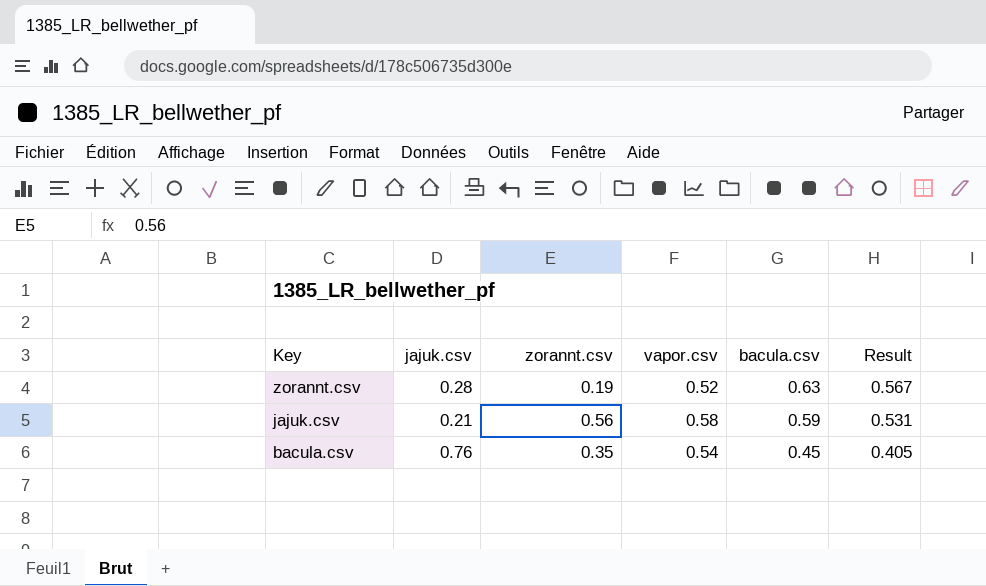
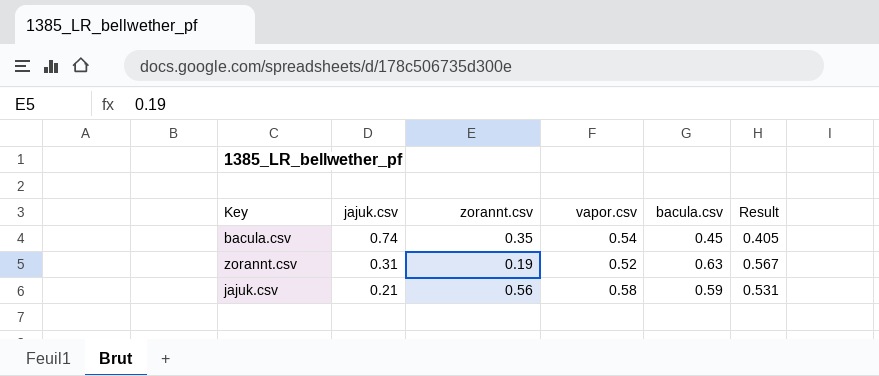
row order: Key descending -> jajuk.csv descending
bacula.csv | jajuk.csv: 0.76 -> 0.74
zorannt.csv | jajuk.csv: 0.28 -> 0.31

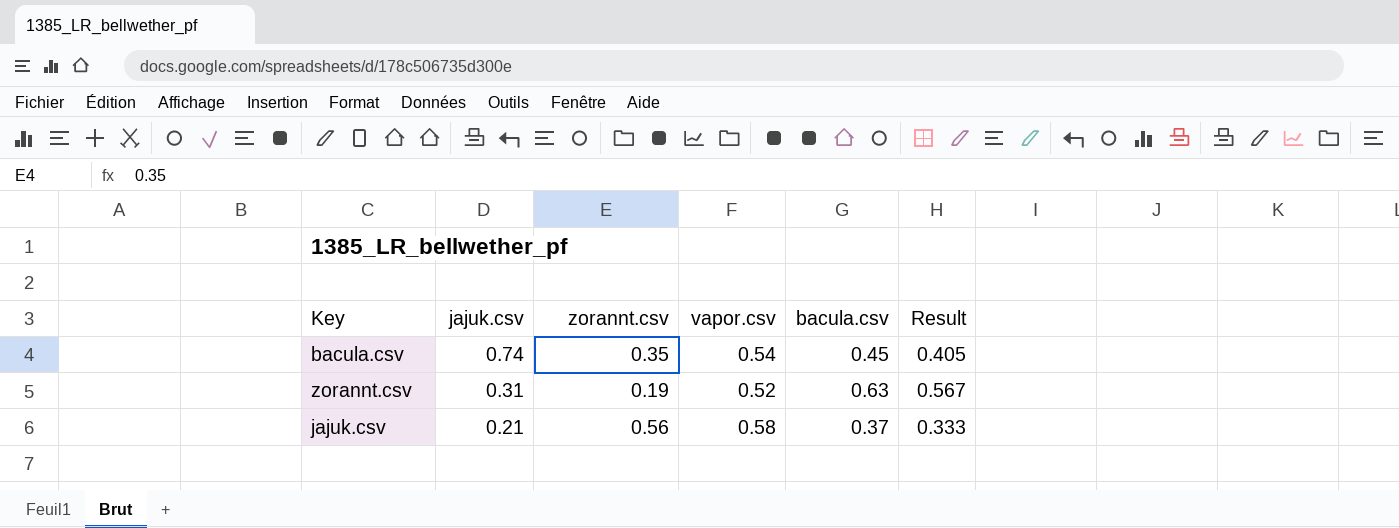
jajuk.csv | bacula.csv: 0.59 -> 0.37
jajuk.csv | Result: 0.531 -> 0.333

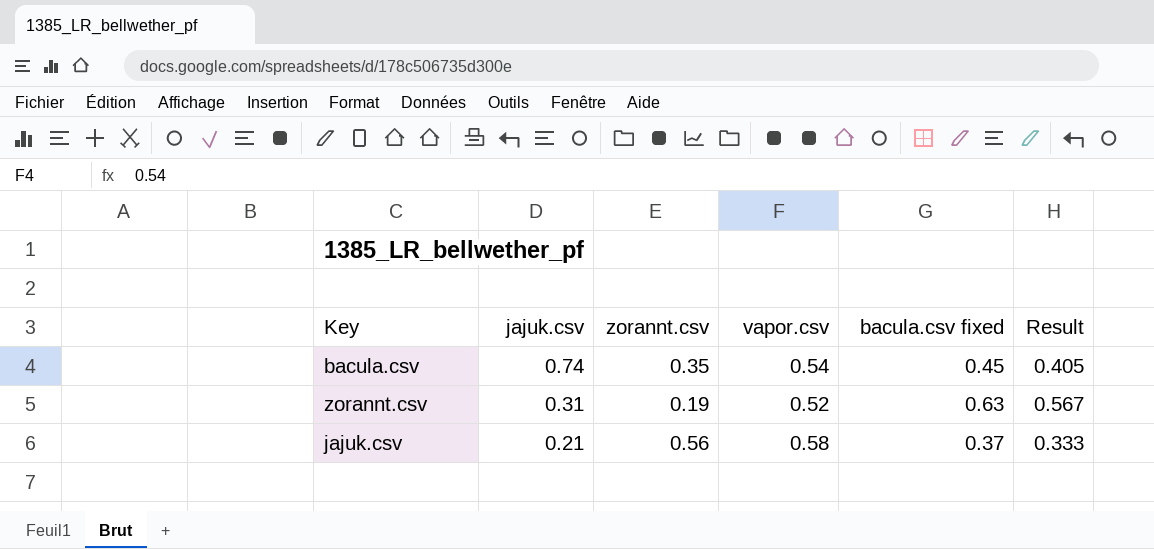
column name: bacula.csv -> bacula.csv fixed

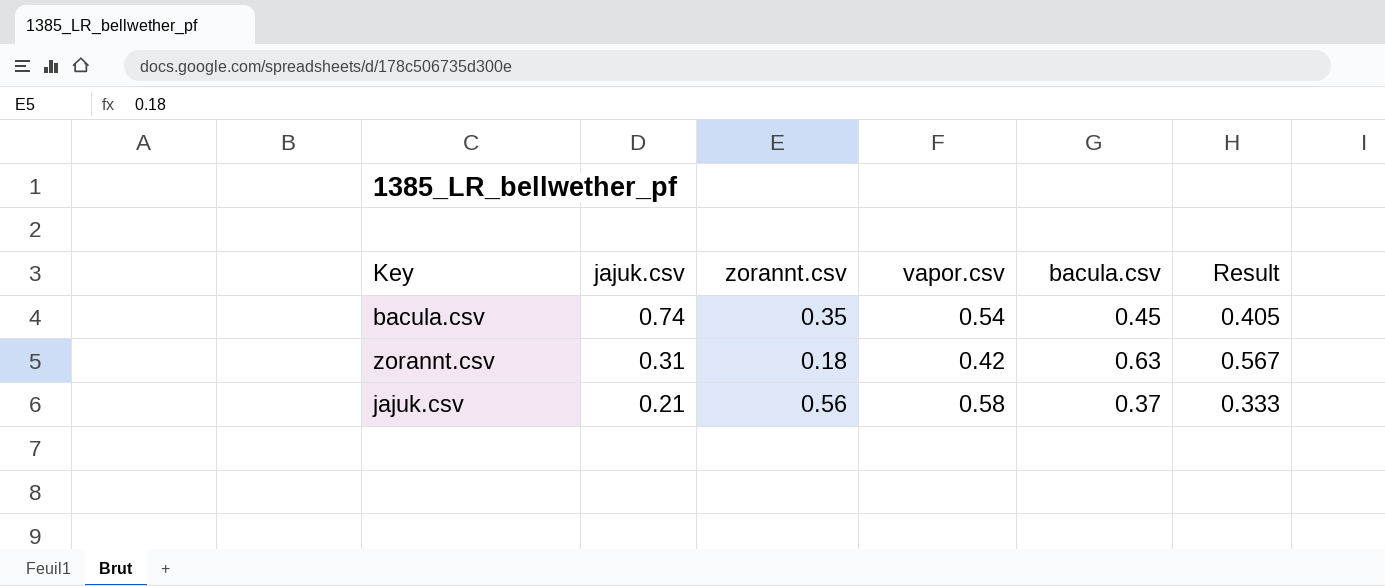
column name: bacula.csv fixed -> bacula.csv
zorannt.csv | zorannt.csv: 0.19 -> 0.18
zorannt.csv | vapor.csv: 0.52 -> 0.42

